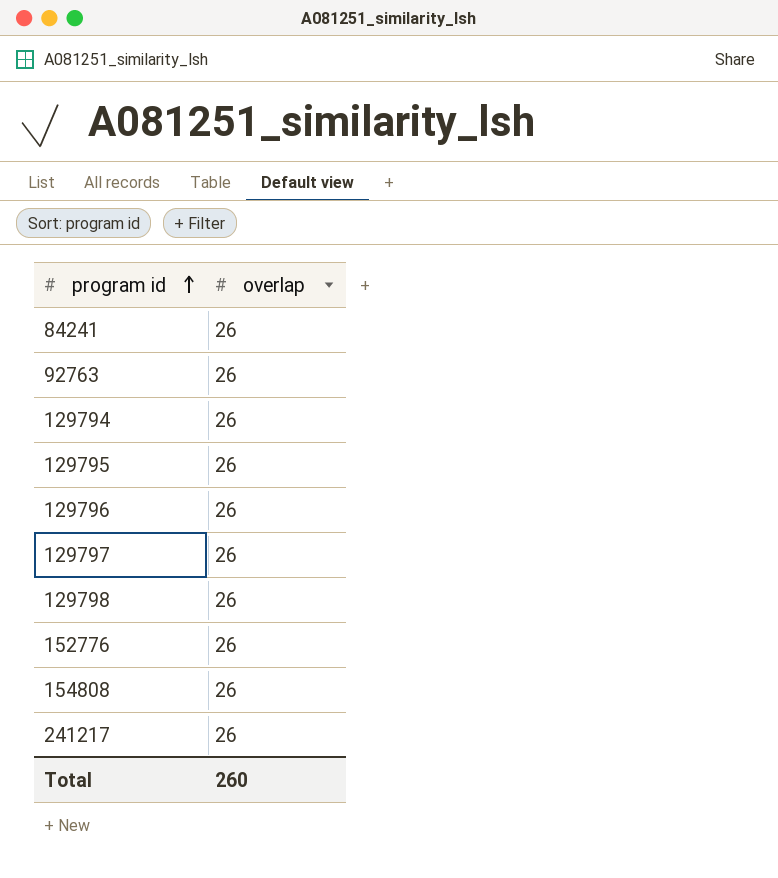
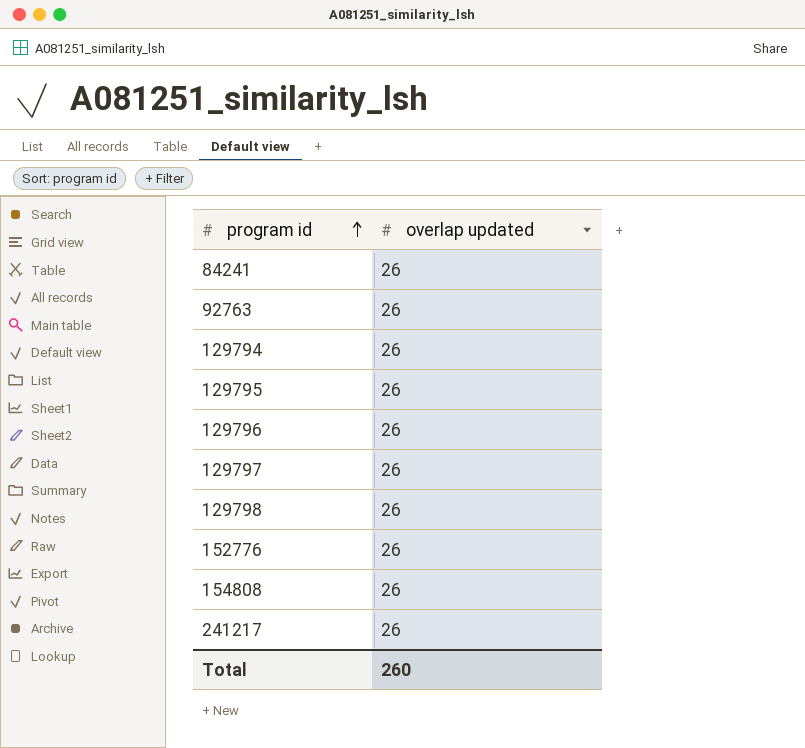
column name: overlap -> overlap updated

